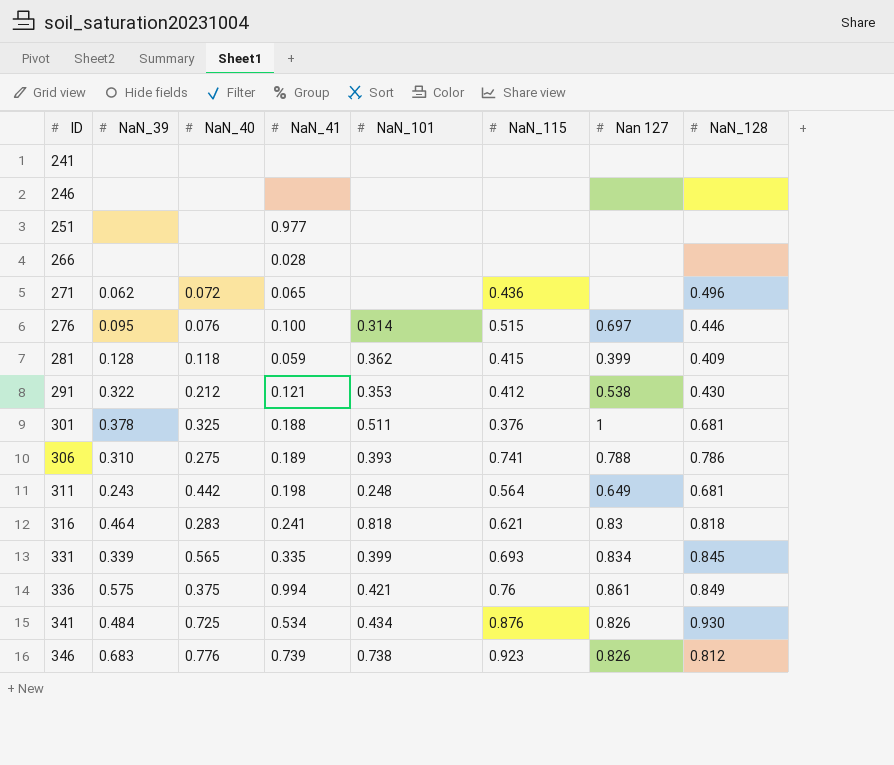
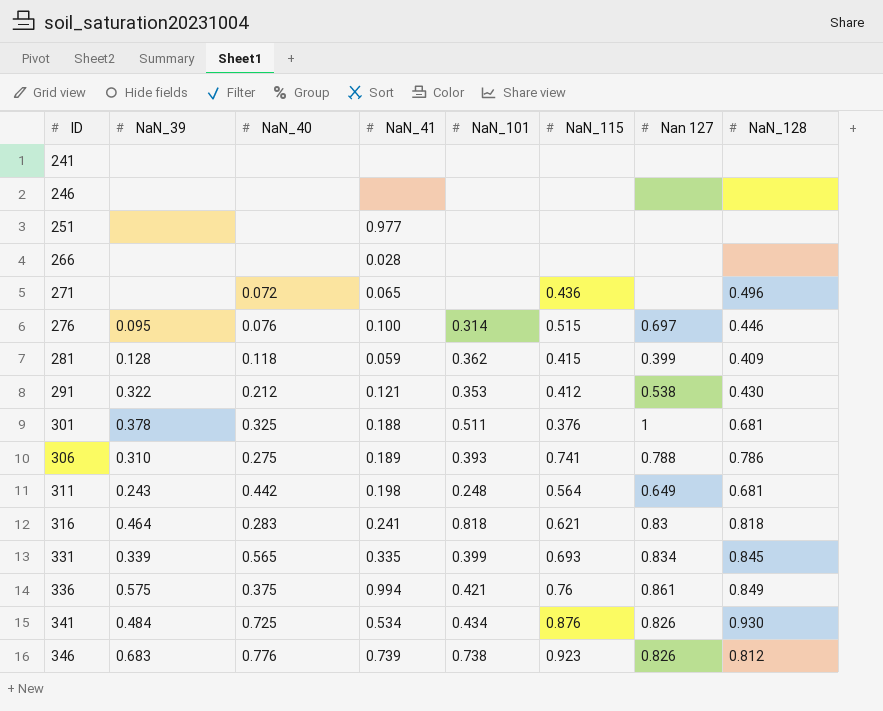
271 | NaN_39: 0.062 -> none

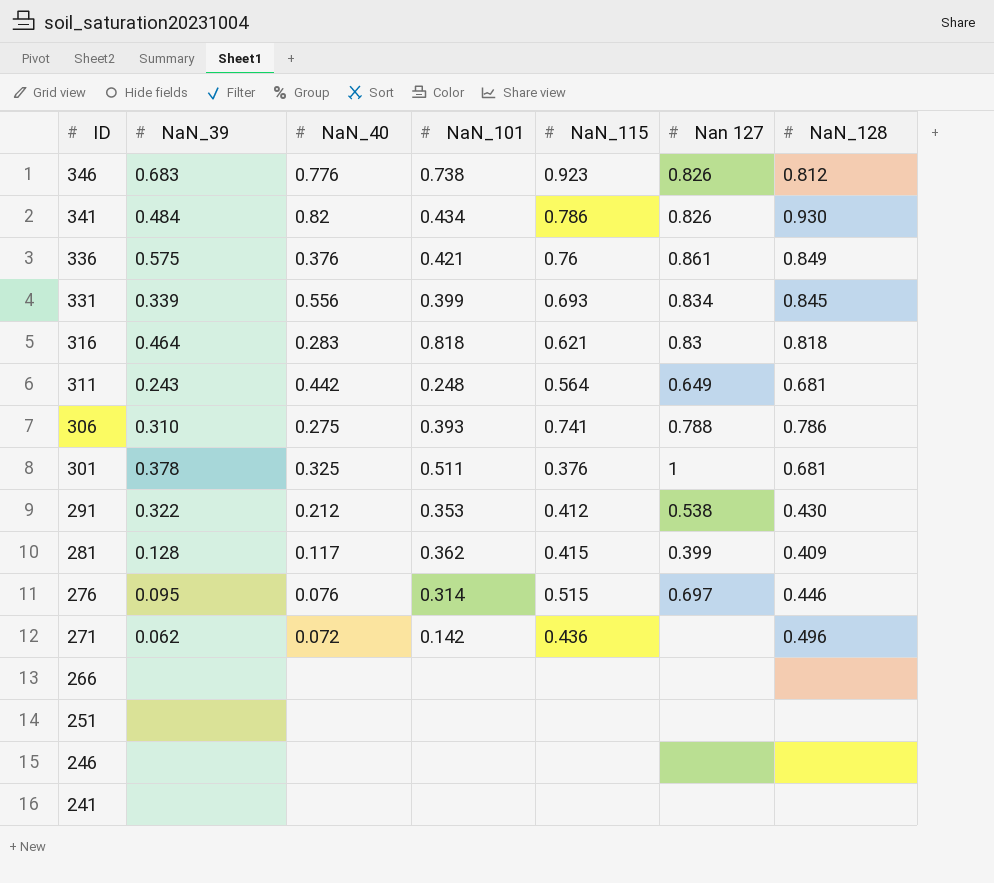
row order: ID ascending -> ID descending
column NaN_41 | position: 4 -> none
341 | NaN_40: 0.725 -> 0.82
341 | NaN_115: 0.876 -> 0.786
336 | NaN_40: 0.375 -> 0.376
331 | NaN_40: 0.565 -> 0.556
281 | NaN_40: 0.118 -> 0.117
271 | NaN_39: none -> 0.062
271 | NaN_101: none -> 0.142

